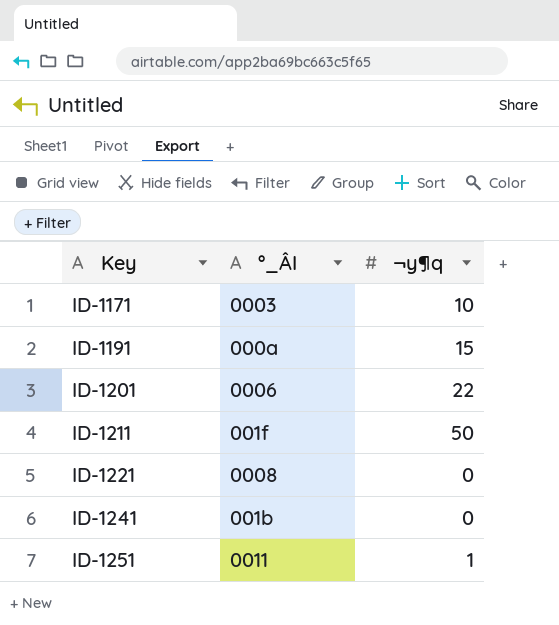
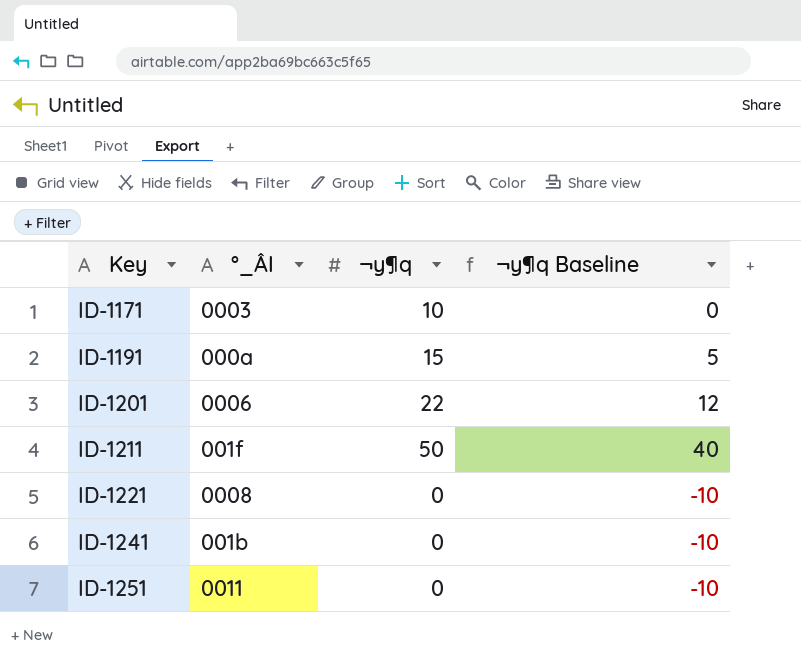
column ¬y¶q Baseline | formula: none -> [¬y¶q] - 10
ID-1251 | ¬y¶q: 1 -> 0

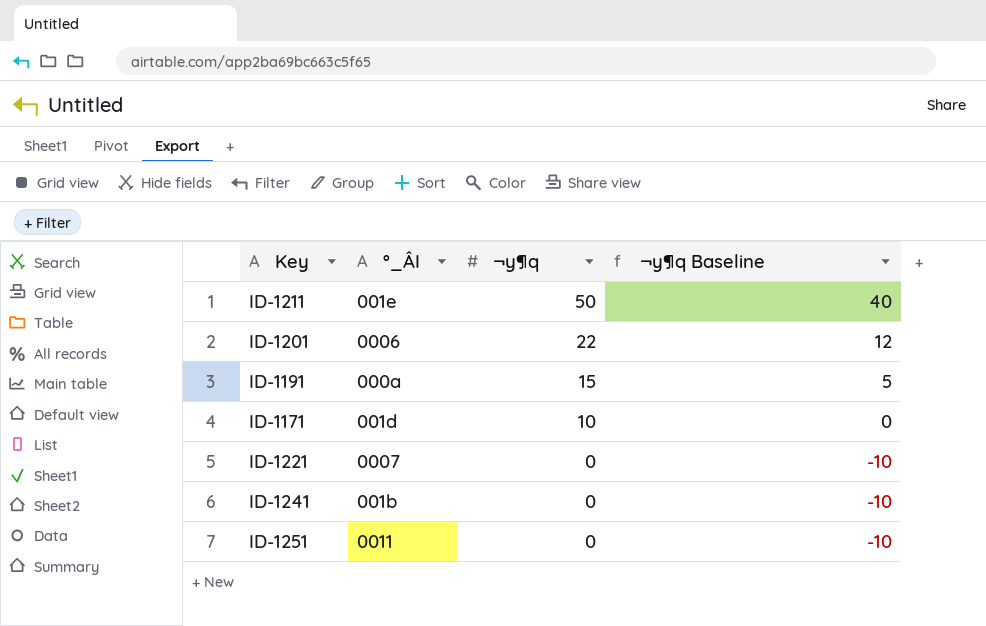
row order: Key ascending -> ¬y¶q descending
ID-1211 | °_ÂI: 001f -> 001e
ID-1171 | °_ÂI: 0003 -> 001d
ID-1221 | °_ÂI: 0008 -> 0007

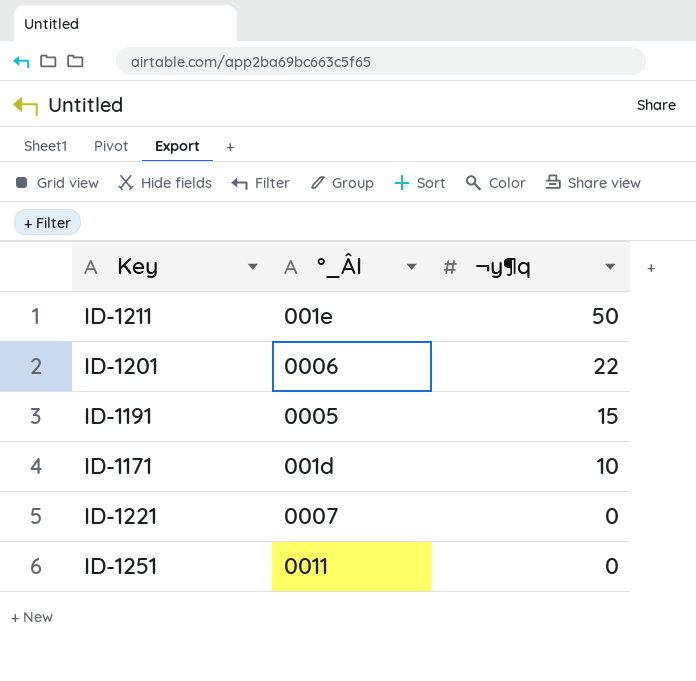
column ¬y¶q Baseline | formula: [¬y¶q] - 10 -> none
row ID-1241: 001b | 0 | -10 -> none
ID-1191 | °_ÂI: 000a -> 0005

